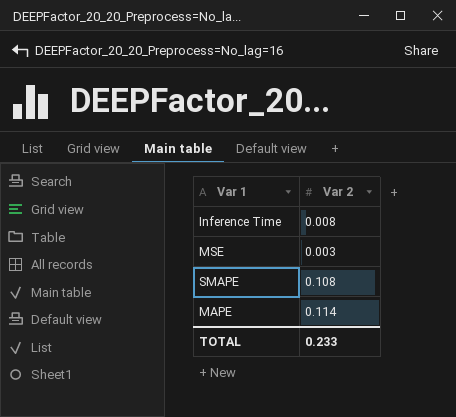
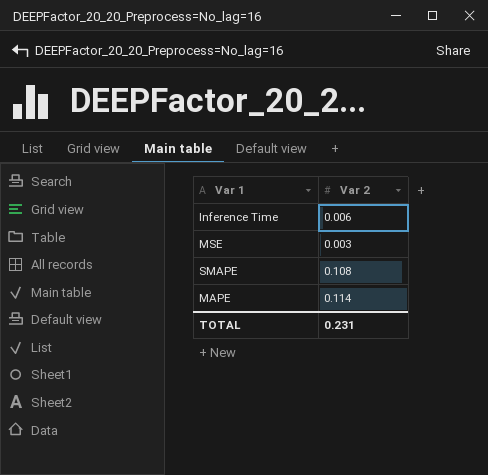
Inference Time | Var 2: 0.008 -> 0.006
TOTAL | Var 2: 0.233 -> 0.231

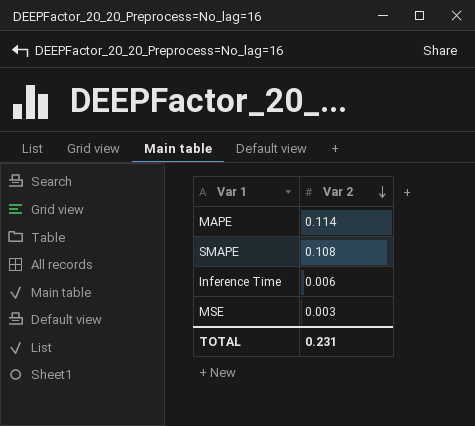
row order: none -> Var 2 descending

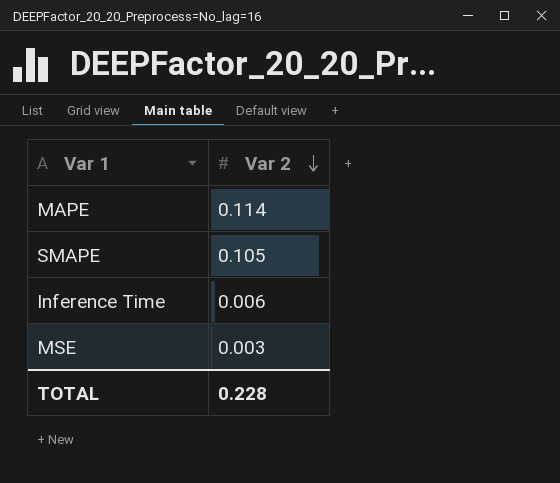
SMAPE | Var 2: 0.108 -> 0.105
TOTAL | Var 2: 0.231 -> 0.228

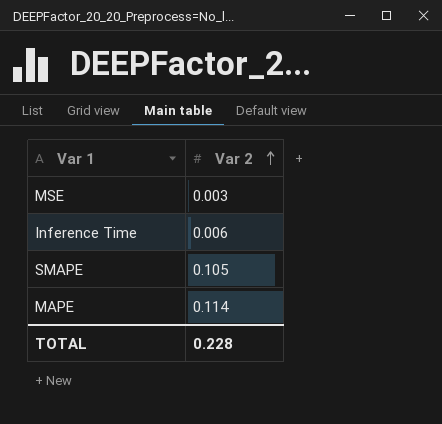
row order: Var 2 descending -> Var 2 ascending

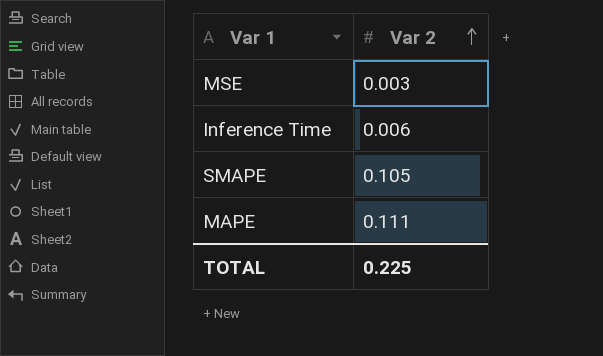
MAPE | Var 2: 0.114 -> 0.111
TOTAL | Var 2: 0.228 -> 0.225

